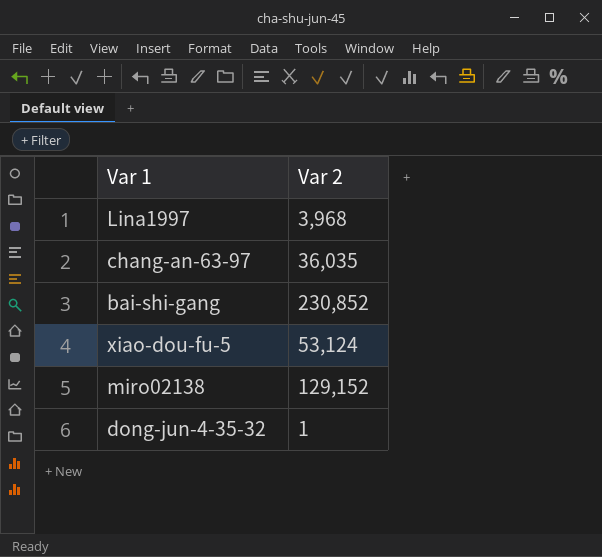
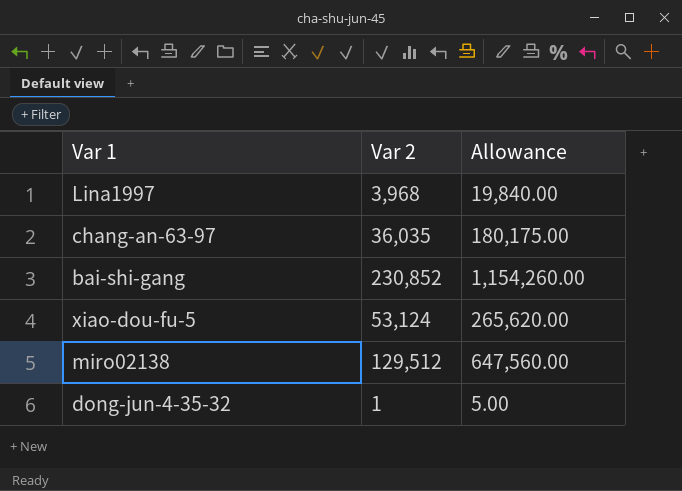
column Allowance | formula: none -> [Var 2] * 5
miro02138 | Var 2: 129,152 -> 129,512

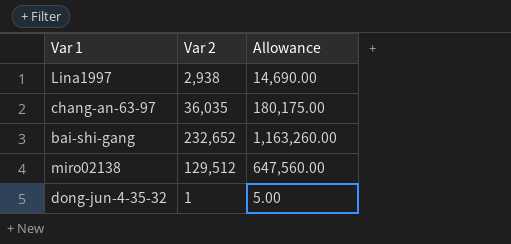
row xiao-dou-fu-5: 53,124 | 265,620.00 -> none
Lina1997 | Var 2: 3,968 -> 2,938
Lina1997 | Allowance: 19,840.00 -> 14,690.00
bai-shi-gang | Var 2: 230,852 -> 232,652
bai-shi-gang | Allowance: 1,154,260.00 -> 1,163,260.00

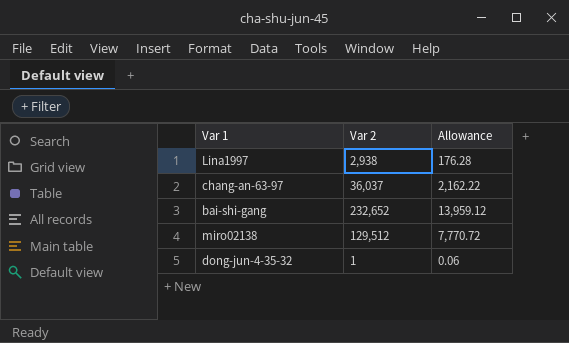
column Allowance | formula: [Var 2] * 5 -> [Var 2] * 0.06
chang-an-63-97 | Var 2: 36,035 -> 36,037

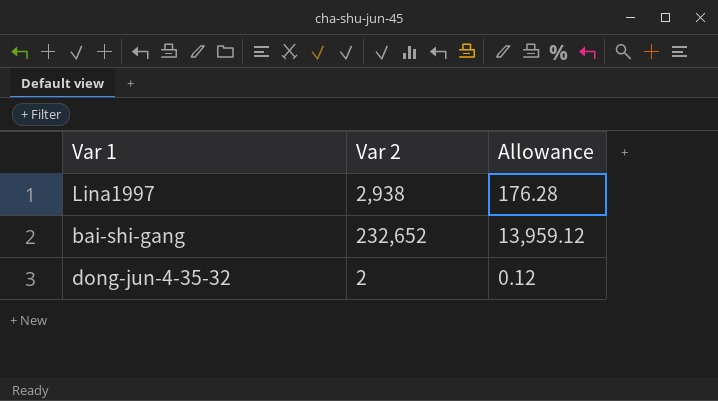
row chang-an-63-97: 36,037 | 2,162.22 -> none
row miro02138: 129,512 | 7,770.72 -> none
dong-jun-4-35-32 | Var 2: 1 -> 2
dong-jun-4-35-32 | Allowance: 0.06 -> 0.12

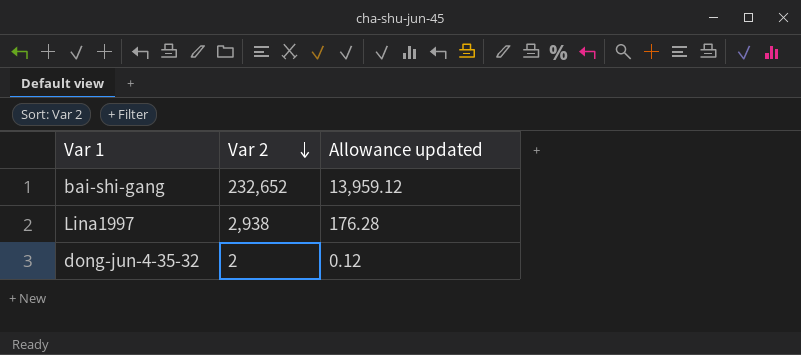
row order: none -> Var 2 descending
column name: Allowance -> Allowance updated

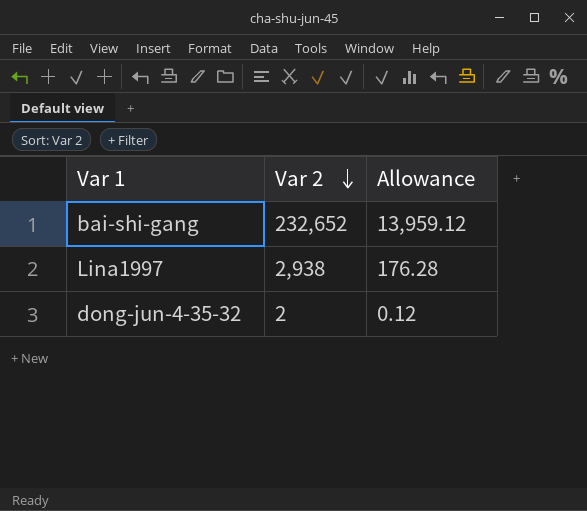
column name: Allowance updated -> Allowance

